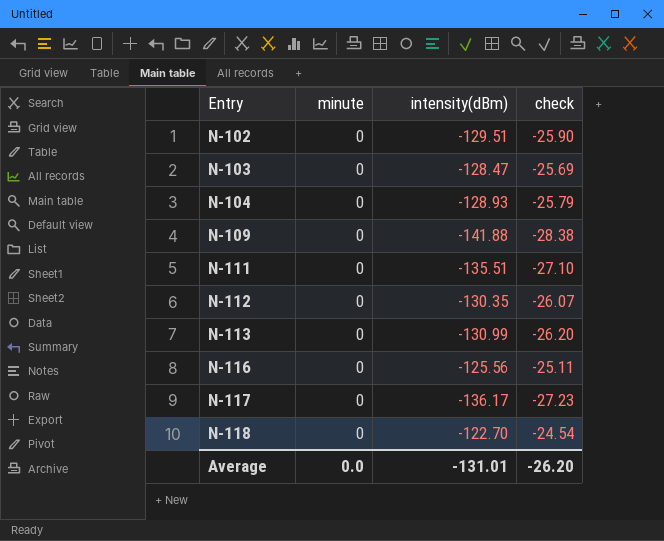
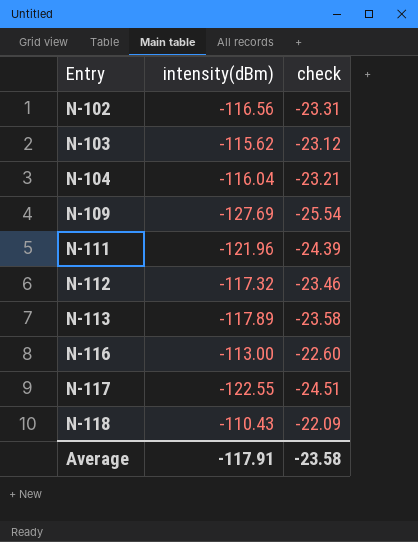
column minute | position: 2 -> none
N-102 | intensity(dBm): -129.51 -> -116.56
N-102 | check: -25.90 -> -23.31
N-103 | intensity(dBm): -128.47 -> -115.62
N-103 | check: -25.69 -> -23.12
N-104 | intensity(dBm): -128.93 -> -116.04
N-104 | check: -25.79 -> -23.21
N-109 | intensity(dBm): -141.88 -> -127.69
N-109 | check: -28.38 -> -25.54
N-111 | intensity(dBm): -135.51 -> -121.96
N-111 | check: -27.10 -> -24.39
N-112 | intensity(dBm): -130.35 -> -117.32
N-112 | check: -26.07 -> -23.46
N-113 | intensity(dBm): -130.99 -> -117.89
N-113 | check: -26.20 -> -23.58
N-116 | intensity(dBm): -125.56 -> -113.00
N-116 | check: -25.11 -> -22.60
N-117 | intensity(dBm): -136.17 -> -122.55
N-117 | check: -27.23 -> -24.51
N-118 | intensity(dBm): -122.70 -> -110.43
N-118 | check: -24.54 -> -22.09
Average | intensity(dBm): -131.01 -> -117.91
Average | check: -26.20 -> -23.58

